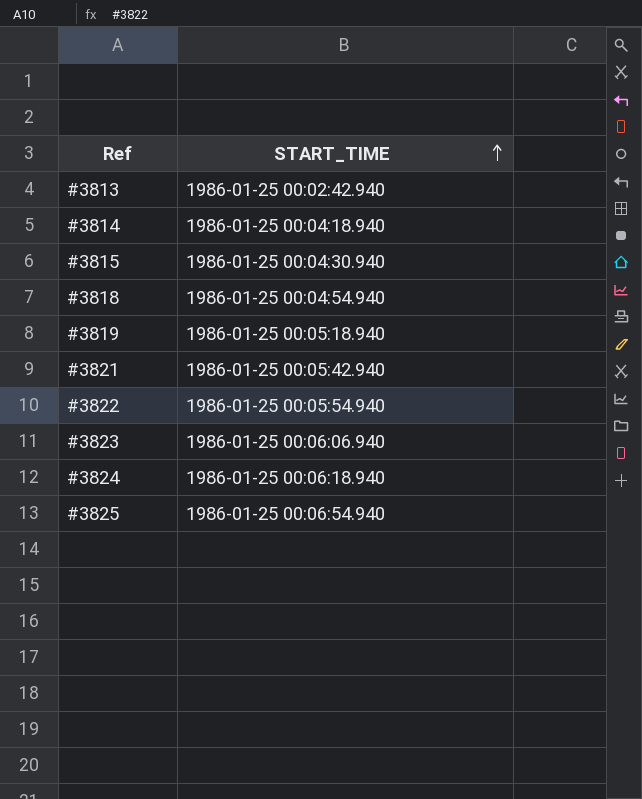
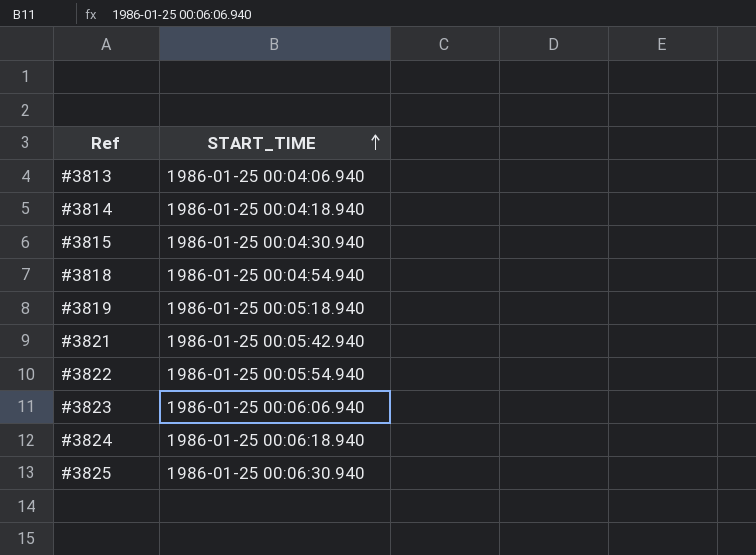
#3813 | START_TIME: 1986-01-25 00:02:42.940 -> 1986-01-25 00:04:06.940
#3825 | START_TIME: 1986-01-25 00:06:54.940 -> 1986-01-25 00:06:30.940

